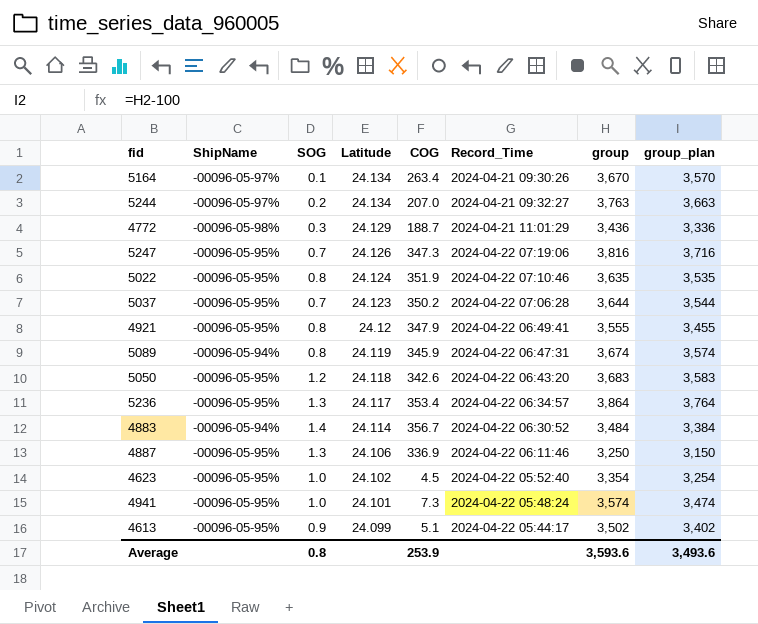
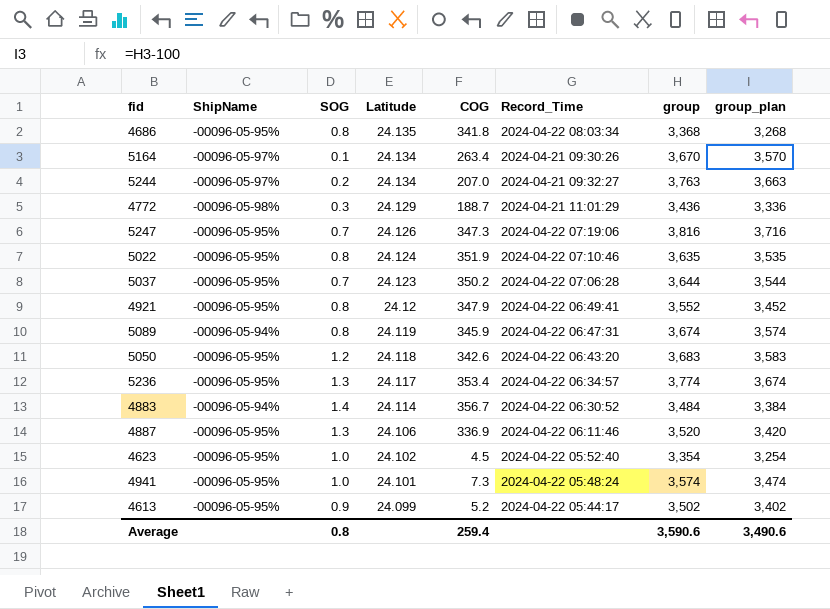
row 4686: none -> -00096-05-95% | 0.8 | 24.135 | 341.8 | 2024-04-22 08:03:34 | 3,368 | 3,268
4921 | group: 3,555 -> 3,552
4921 | group_plan: 3,455 -> 3,452
5236 | group: 3,864 -> 3,774
5236 | group_plan: 3,764 -> 3,674
4887 | group: 3,250 -> 3,520
4887 | group_plan: 3,150 -> 3,420
4613 | COG: 5.1 -> 5.2
Average | COG: 253.9 -> 259.4
Average | group: 3,593.6 -> 3,590.6
Average | group_plan: 3,493.6 -> 3,490.6

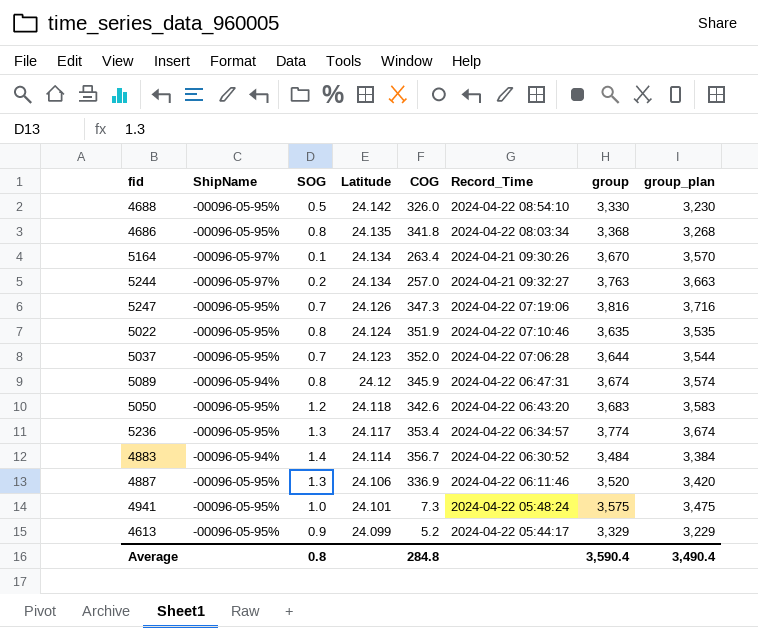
row 4772: -00096-05-98% | 0.3 | 24.129 | 188.7 | 2024-04-21 11:01:29 | 3,436 | 3,336 -> none
row 4921: -00096-05-95% | 0.8 | 24.12 | 347.9 | 2024-04-22 06:49:41 | 3,552 | 3,452 -> none
row 4623: -00096-05-95% | 1.0 | 24.102 | 4.5 | 2024-04-22 05:52:40 | 3,354 | 3,254 -> none
row 4688: none -> -00096-05-95% | 0.5 | 24.142 | 326.0 | 2024-04-22 08:54:10 | 3,330 | 3,230
5244 | COG: 207.0 -> 257.0
5037 | COG: 350.2 -> 352.0
5089 | Latitude: 24.119 -> 24.12
4941 | group: 3,574 -> 3,575
4941 | group_plan: 3,474 -> 3,475
4613 | group: 3,502 -> 3,329
4613 | group_plan: 3,402 -> 3,229
Average | COG: 259.4 -> 284.8
Average | group: 3,590.6 -> 3,590.4
Average | group_plan: 3,490.6 -> 3,490.4

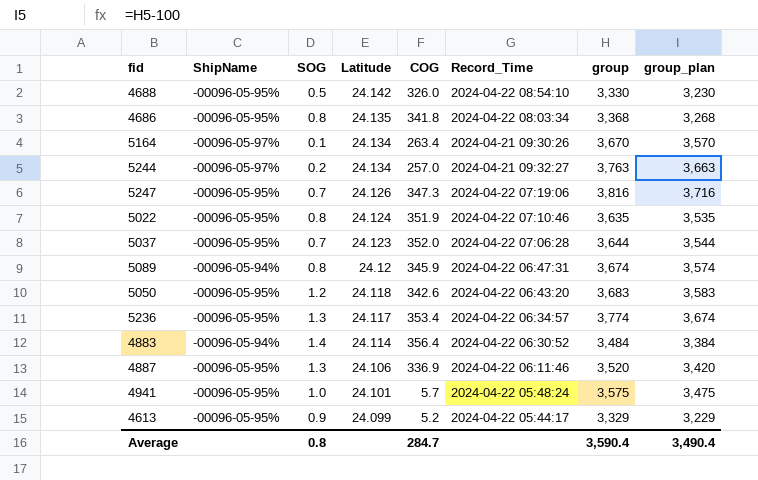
4883 | COG: 356.7 -> 356.4
4941 | COG: 7.3 -> 5.7
Average | COG: 284.8 -> 284.7

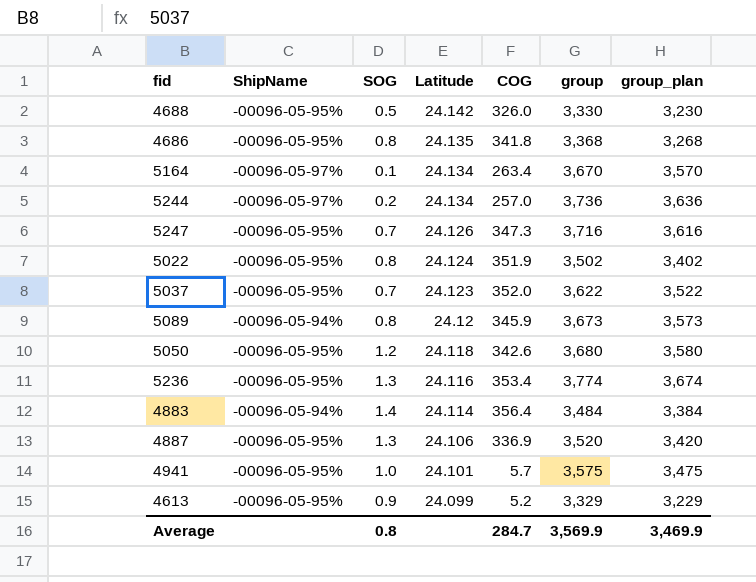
column Record_Time | position: 6 -> none
5244 | group: 3,763 -> 3,736
5244 | group_plan: 3,663 -> 3,636
5247 | group: 3,816 -> 3,716
5247 | group_plan: 3,716 -> 3,616
5022 | group: 3,635 -> 3,502
5022 | group_plan: 3,535 -> 3,402
5037 | group: 3,644 -> 3,622
5037 | group_plan: 3,544 -> 3,522
5089 | group: 3,674 -> 3,673
5089 | group_plan: 3,574 -> 3,573
5050 | group: 3,683 -> 3,680
5050 | group_plan: 3,583 -> 3,580
5236 | Latitude: 24.117 -> 24.116
Average | group: 3,590.4 -> 3,569.9
Average | group_plan: 3,490.4 -> 3,469.9

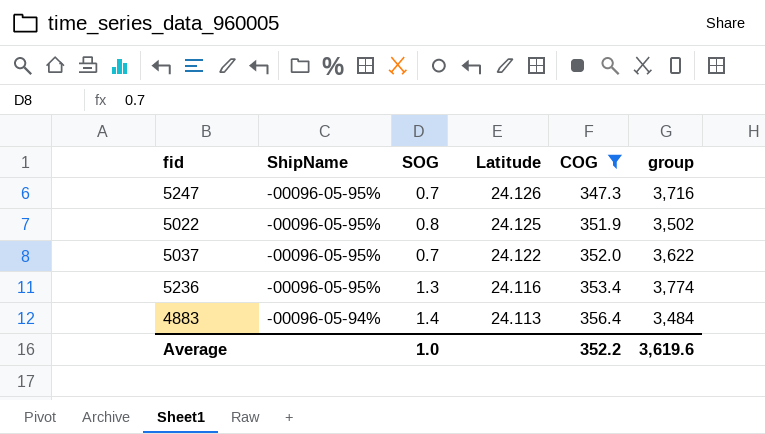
filter: none -> COG >= 347.3
column group_plan | formula: [group] - 100 -> none
5022 | Latitude: 24.124 -> 24.125
5037 | Latitude: 24.123 -> 24.122
4883 | Latitude: 24.114 -> 24.113
Average | SOG: 0.8 -> 1.0
Average | COG: 284.7 -> 352.2
Average | group: 3,569.9 -> 3,619.6

